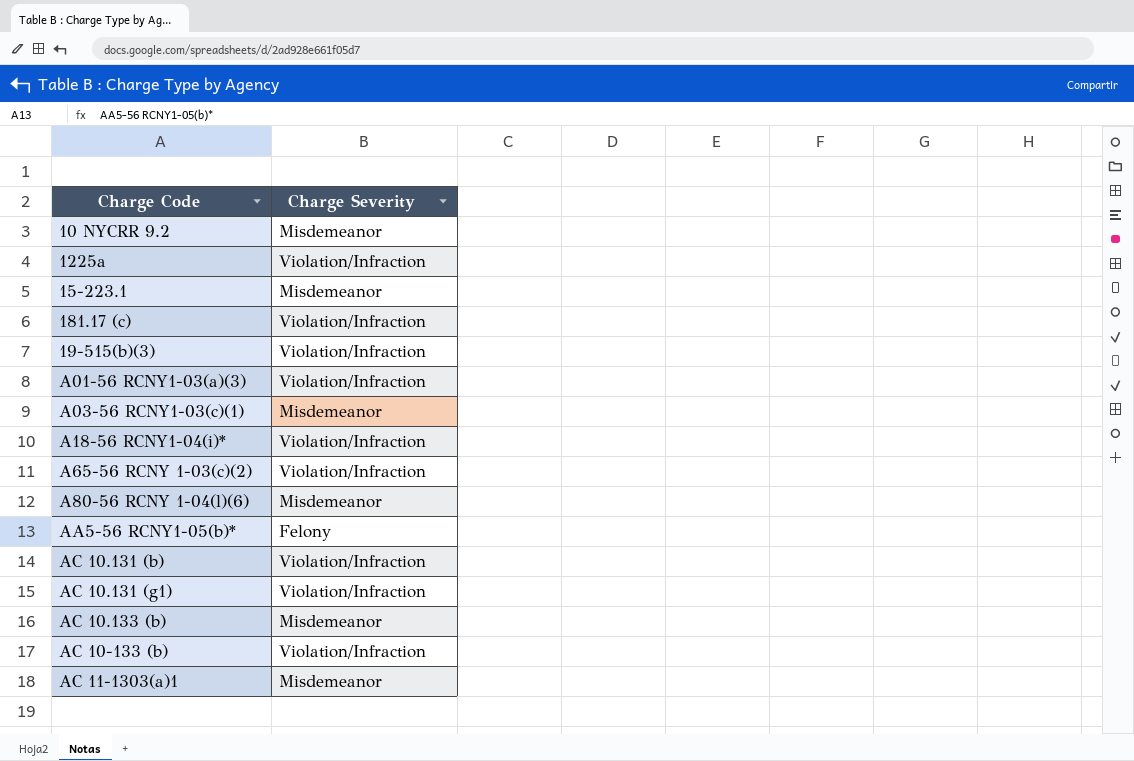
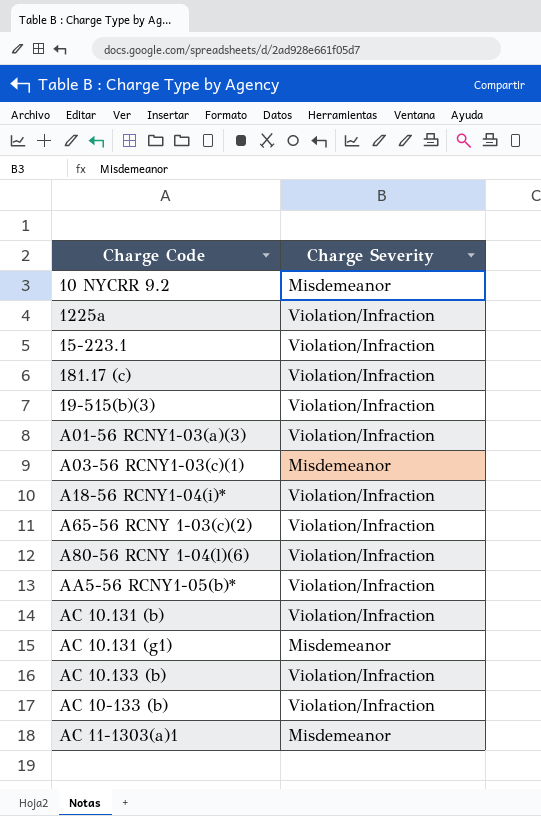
15-223.1 | Charge Severity: Misdemeanor -> Violation/Infraction
A80-56 RCNY 1-04(l)(6) | Charge Severity: Misdemeanor -> Violation/Infraction
AA5-56 RCNY1-05(b)* | Charge Severity: Felony -> Violation/Infraction
AC 10.131 (g1) | Charge Severity: Violation/Infraction -> Misdemeanor
AC 10.133 (b) | Charge Severity: Misdemeanor -> Violation/Infraction

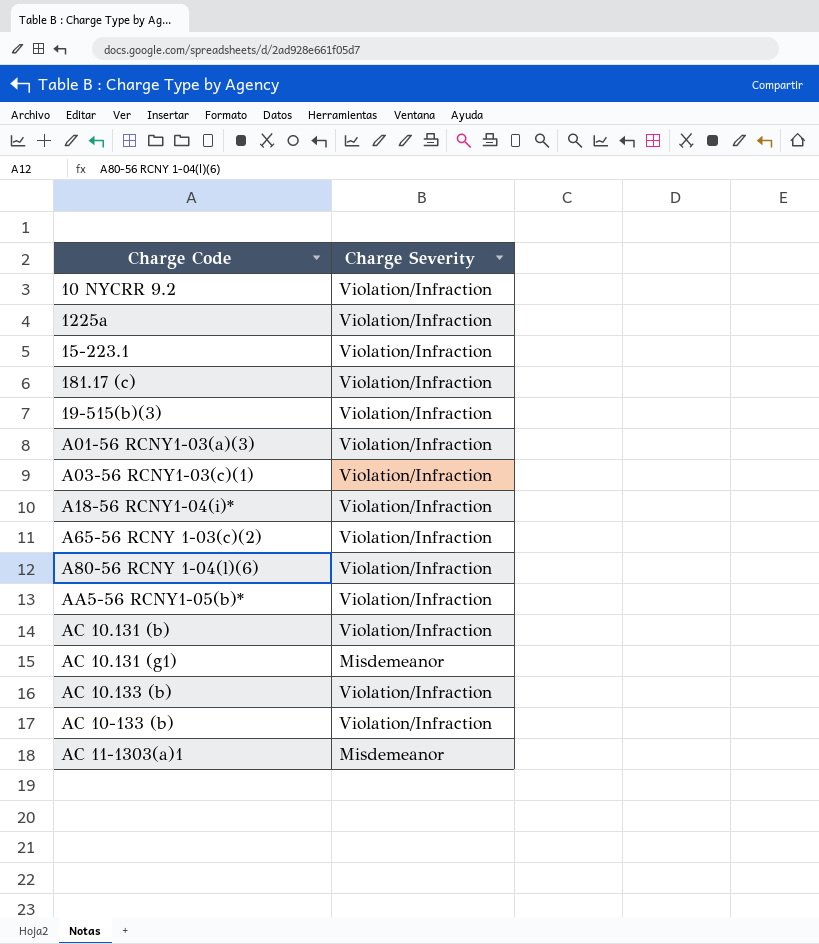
10 NYCRR 9.2 | Charge Severity: Misdemeanor -> Violation/Infraction
A03-56 RCNY1-03(c)(1) | Charge Severity: Misdemeanor -> Violation/Infraction

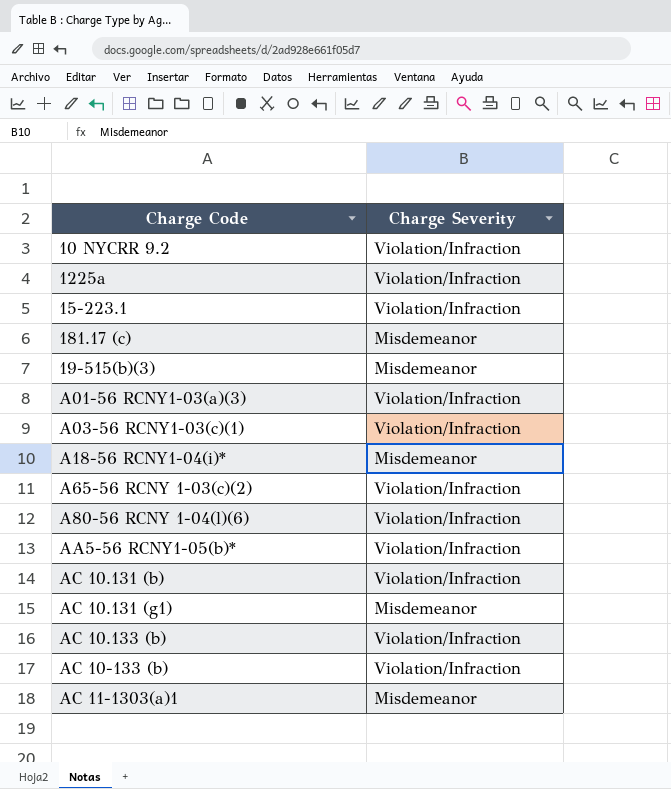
181.17 (c) | Charge Severity: Violation/Infraction -> Misdemeanor
19-515(b)(3) | Charge Severity: Violation/Infraction -> Misdemeanor
A18-56 RCNY1-04(i)* | Charge Severity: Violation/Infraction -> Misdemeanor

